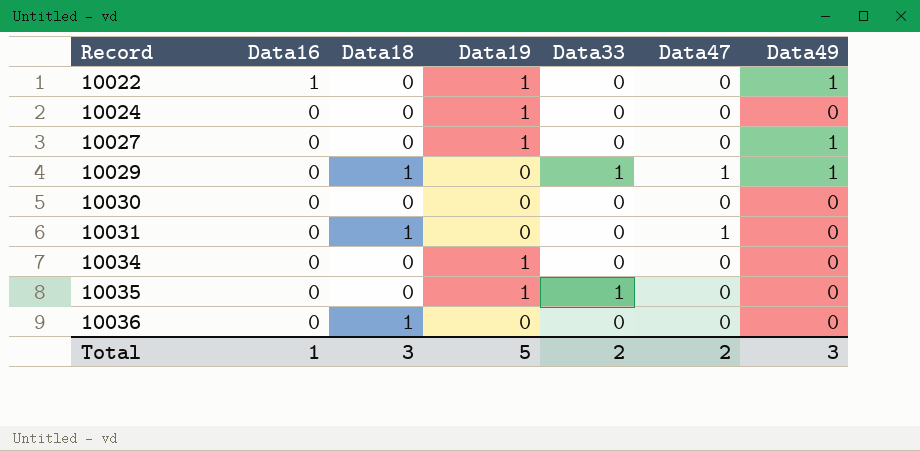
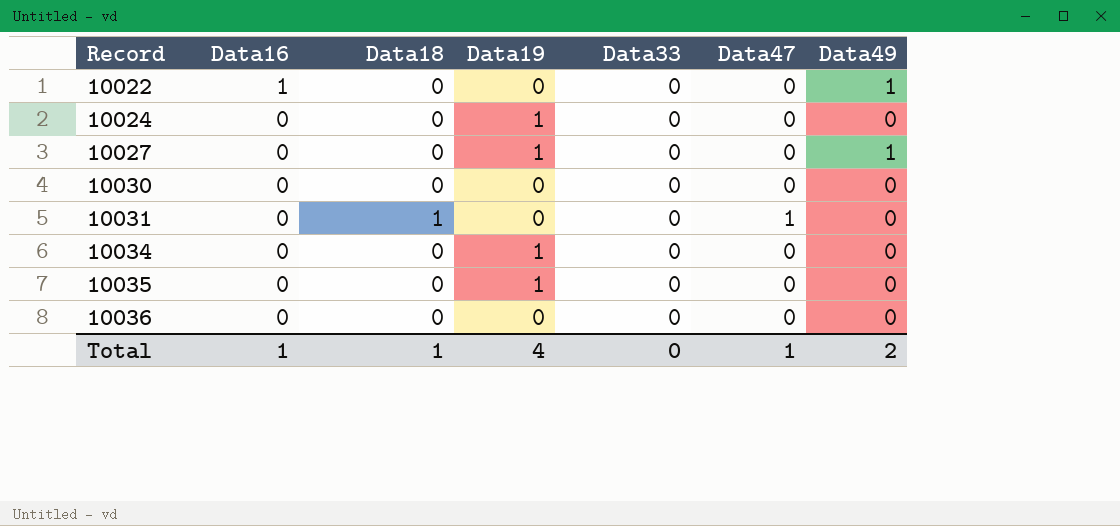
row 10029: 0 | 1 | 0 | 1 | 1 | 1 -> none
10022 | Data19: 1 -> 0
10035 | Data33: 1 -> 0
10036 | Data18: 1 -> 0
Total | Data18: 3 -> 1
Total | Data19: 5 -> 4
Total | Data33: 2 -> 0
Total | Data47: 2 -> 1
Total | Data49: 3 -> 2

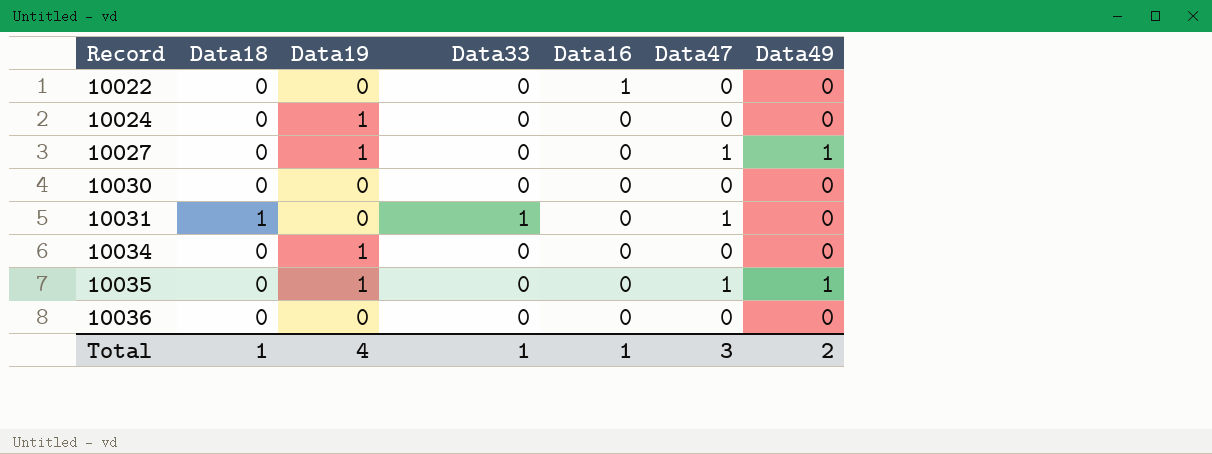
column Data16 | position: 2 -> 5
10022 | Data49: 1 -> 0
10027 | Data47: 0 -> 1
10031 | Data33: 0 -> 1
10035 | Data47: 0 -> 1
10035 | Data49: 0 -> 1
Total | Data33: 0 -> 1
Total | Data47: 1 -> 3

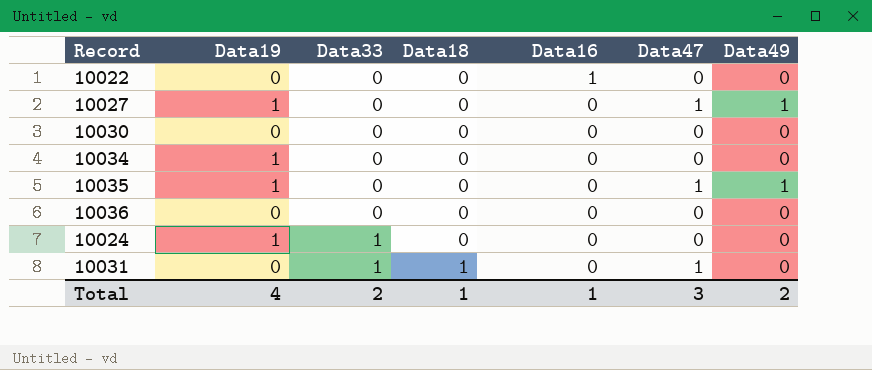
row order: Record ascending -> Data33 ascending
column Data18 | position: 2 -> 4
10024 | Data33: 0 -> 1
Total | Data33: 1 -> 2

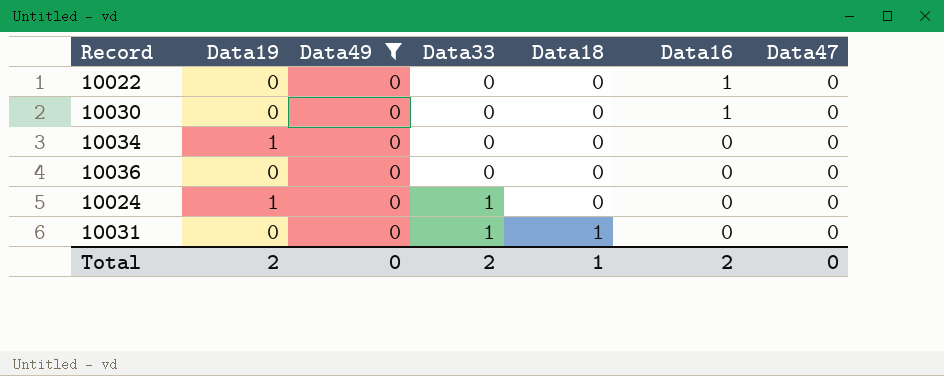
filter: none -> Data49 = 0
column Data49 | position: 7 -> 3
10030 | Data16: 0 -> 1
10031 | Data47: 1 -> 0
Total | Data19: 4 -> 2
Total | Data49: 2 -> 0
Total | Data16: 1 -> 2
Total | Data47: 3 -> 0

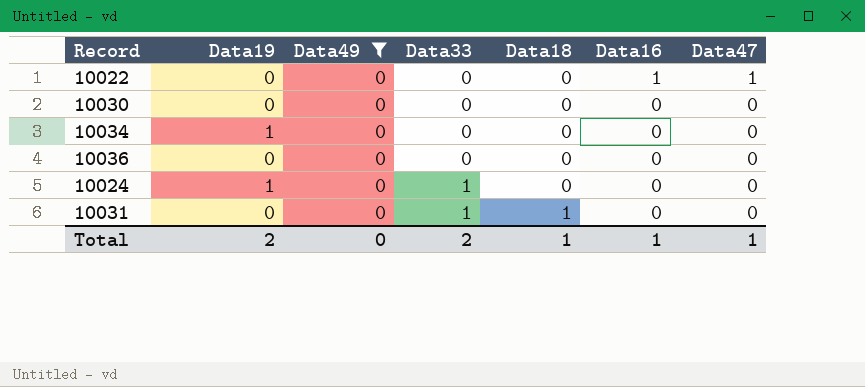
10022 | Data47: 0 -> 1
10030 | Data16: 1 -> 0
Total | Data16: 2 -> 1
Total | Data47: 0 -> 1

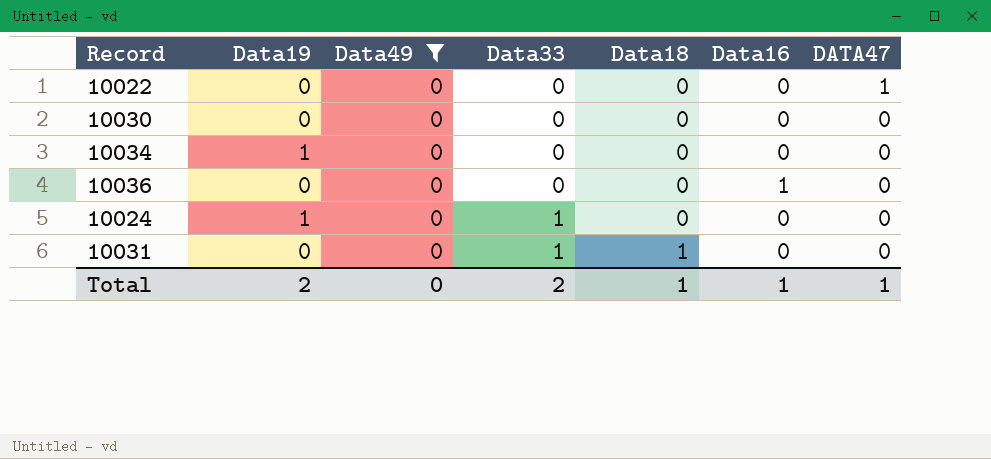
column name: Data47 -> DATA47
10022 | Data16: 1 -> 0
10036 | Data16: 0 -> 1

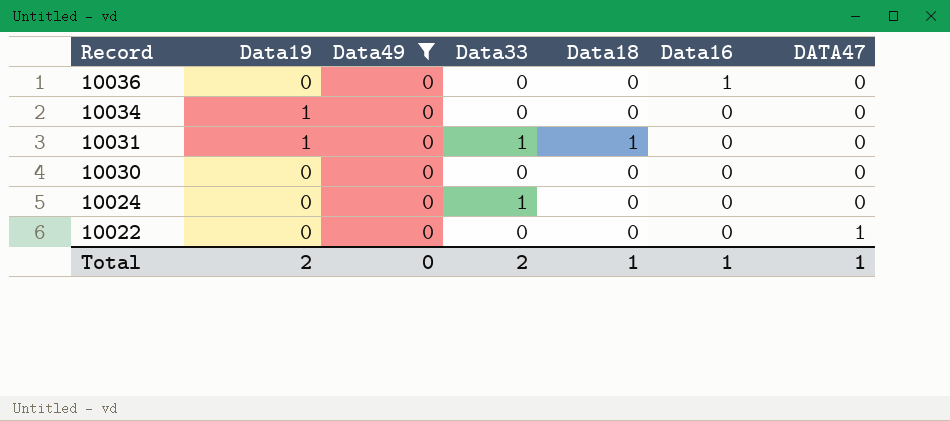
row order: Data33 ascending -> Record descending
10031 | Data19: 0 -> 1
10024 | Data19: 1 -> 0

